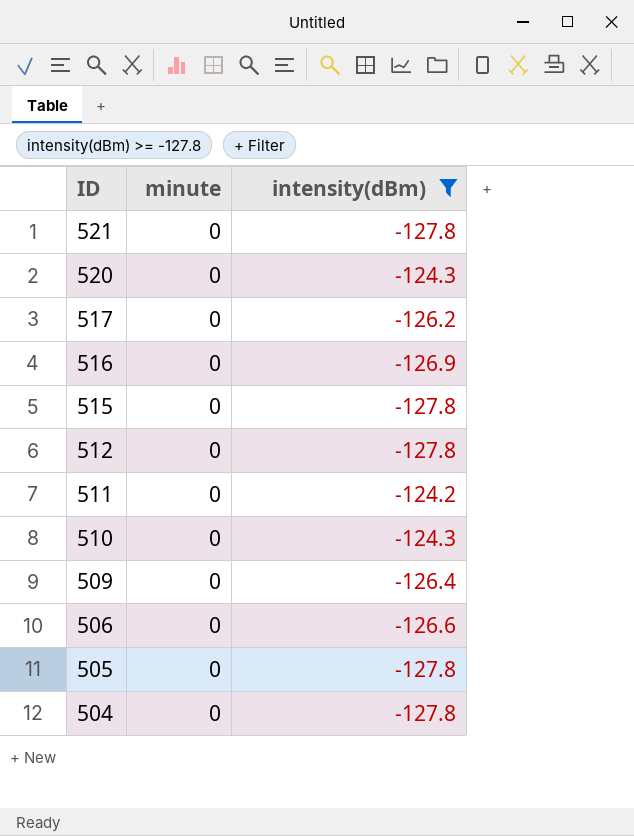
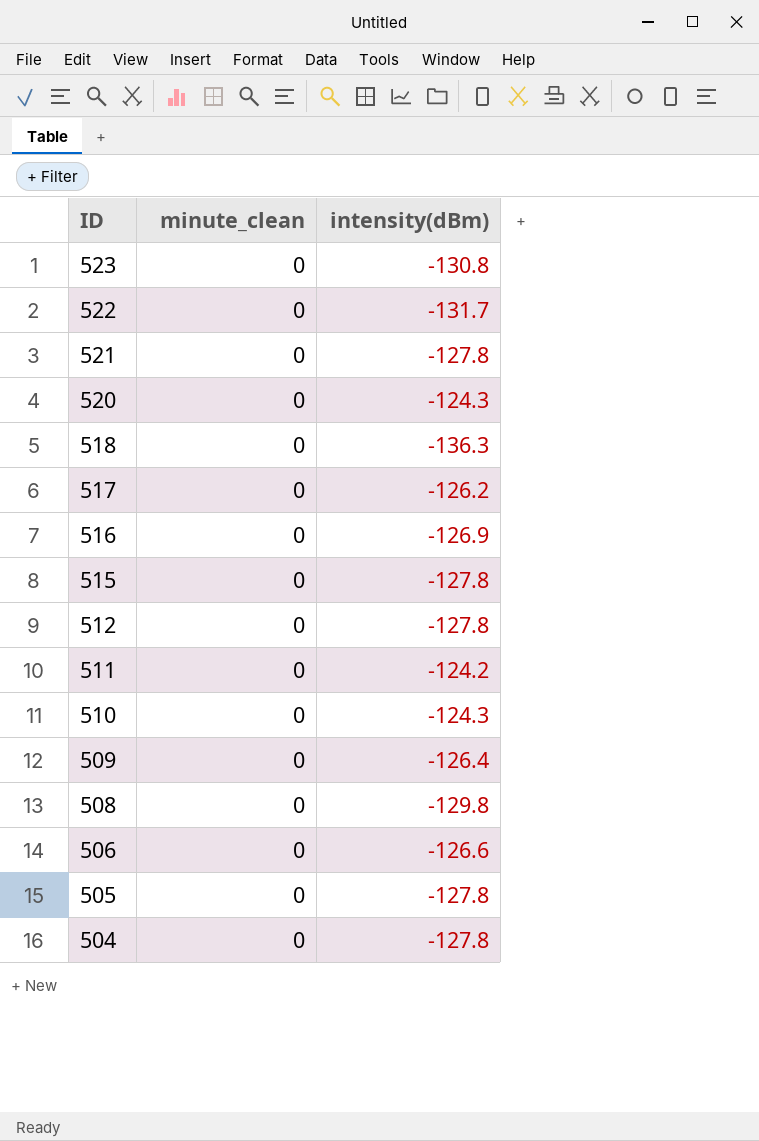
filter: intensity(dBm) >= -127.8 -> none
column name: minute -> minute_clean

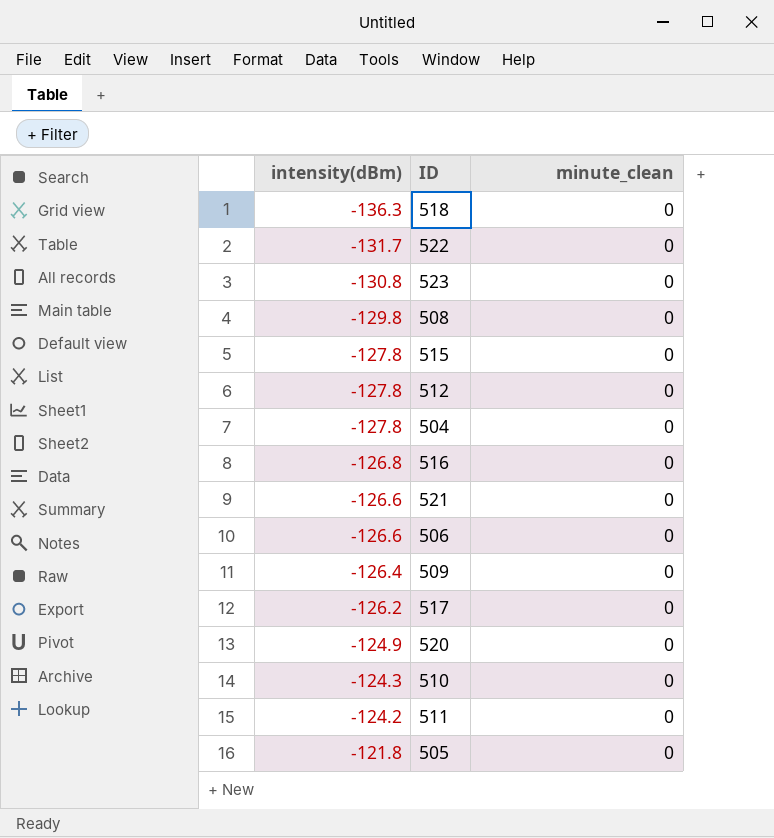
row order: ID descending -> intensity(dBm) ascending
column intensity(dBm) | position: 3 -> 1
516 | intensity(dBm): -126.9 -> -126.8
521 | intensity(dBm): -127.8 -> -126.6
520 | intensity(dBm): -124.3 -> -124.9
505 | intensity(dBm): -127.8 -> -121.8

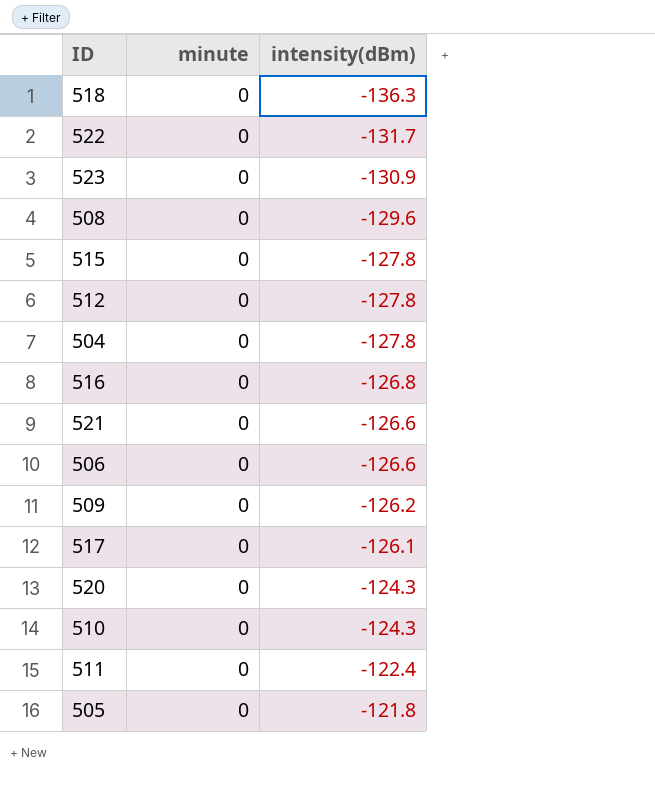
column name: minute_clean -> minute
column intensity(dBm) | position: 1 -> 3
523 | intensity(dBm): -130.8 -> -130.9
508 | intensity(dBm): -129.8 -> -129.6
509 | intensity(dBm): -126.4 -> -126.2
517 | intensity(dBm): -126.2 -> -126.1
520 | intensity(dBm): -124.9 -> -124.3
511 | intensity(dBm): -124.2 -> -122.4

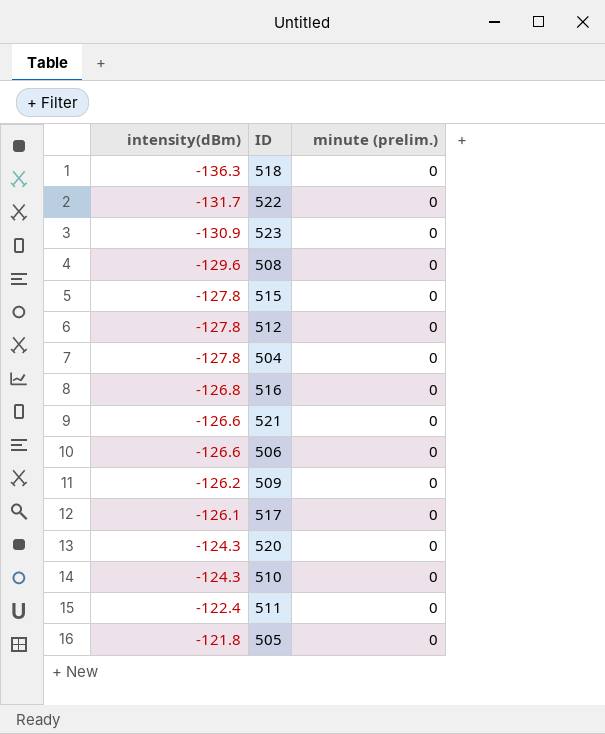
column intensity(dBm) | position: 3 -> 1
column name: minute -> minute (prelim.)

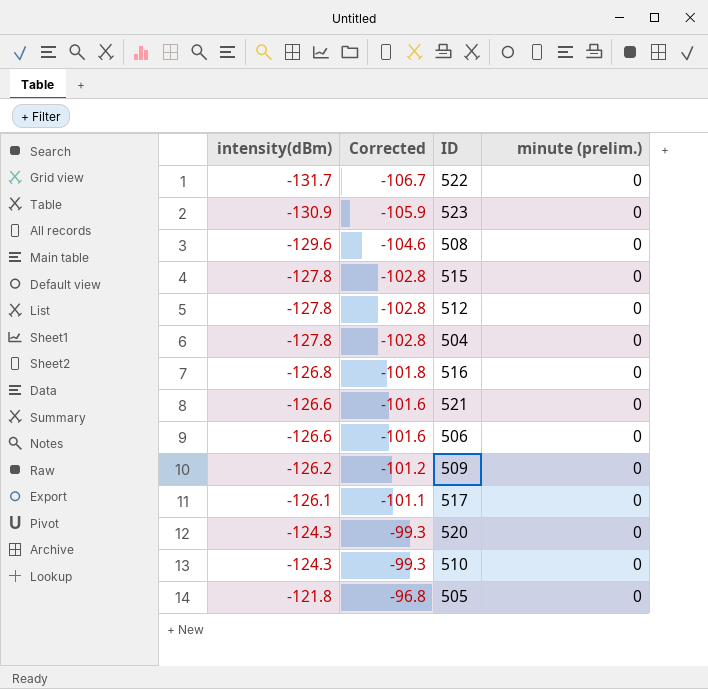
column Corrected | formula: none -> [intensity(dBm)] + 25
row 518: -136.3 | 0 -> none
row 511: -122.4 | 0 -> none

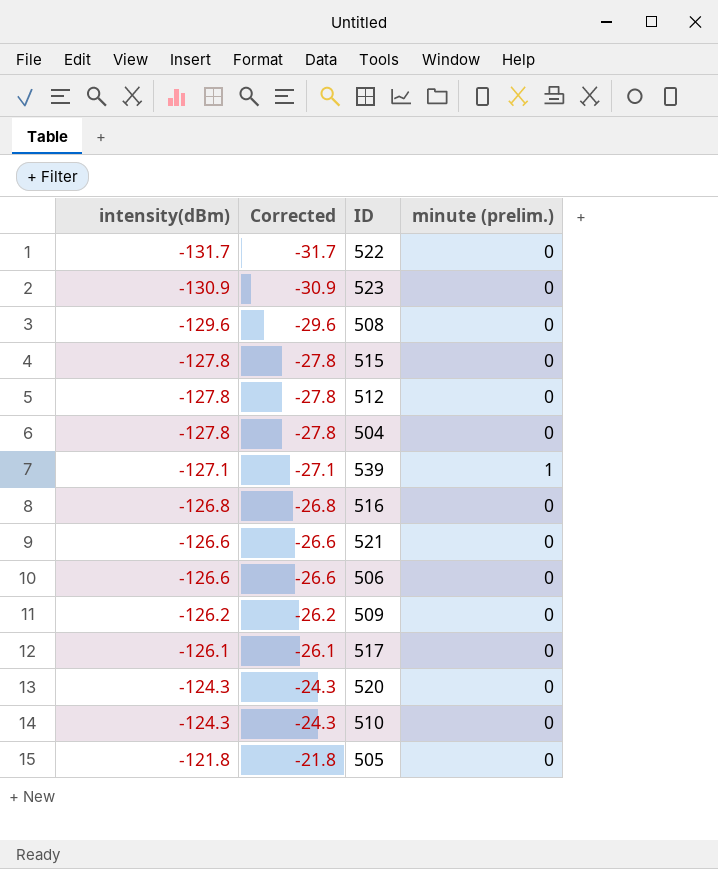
column Corrected | formula: [intensity(dBm)] + 25 -> [intensity(dBm)] + 100
row 539: none -> -127.1 | -27.1 | 1

